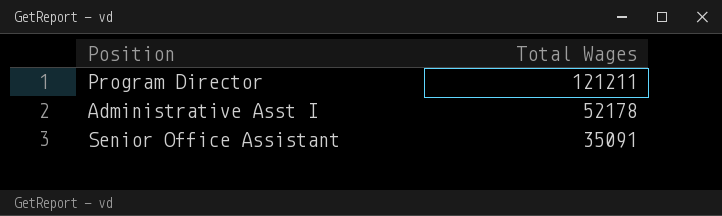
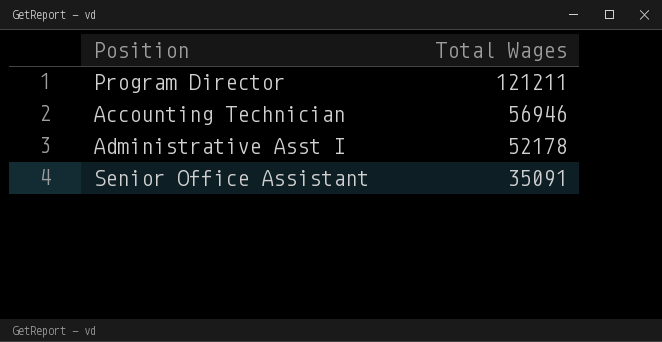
row Accounting Technician: none -> 56946

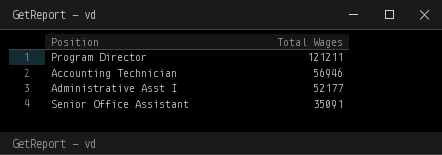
Administrative Asst I | Total Wages: 52178 -> 52177

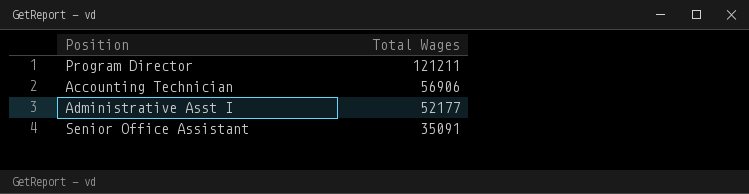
Accounting Technician | Total Wages: 56946 -> 56906

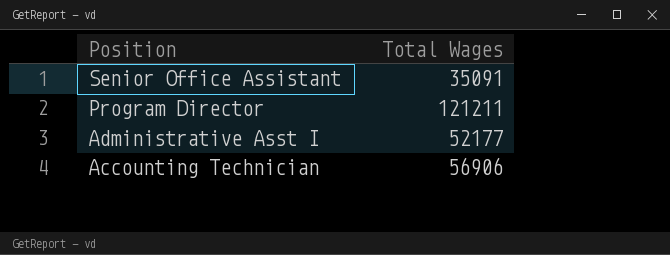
row order: Total Wages descending -> Position descending

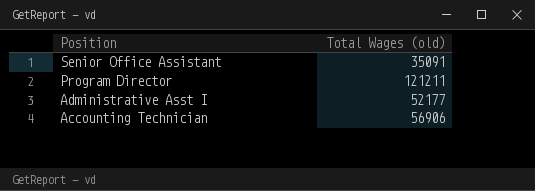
column name: Total Wages -> Total Wages (old)

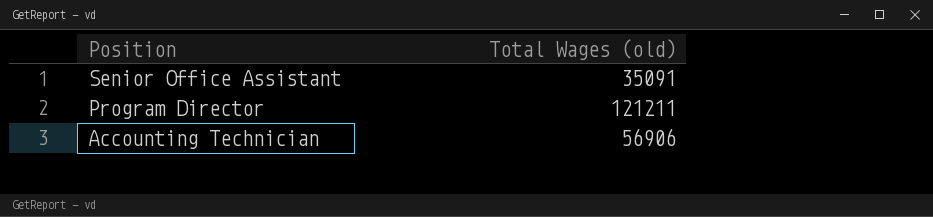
row Administrative Asst I: 52177 -> none

